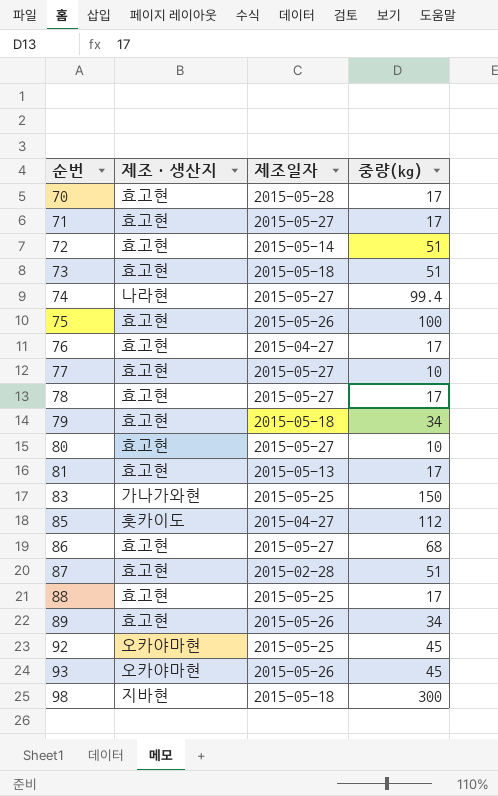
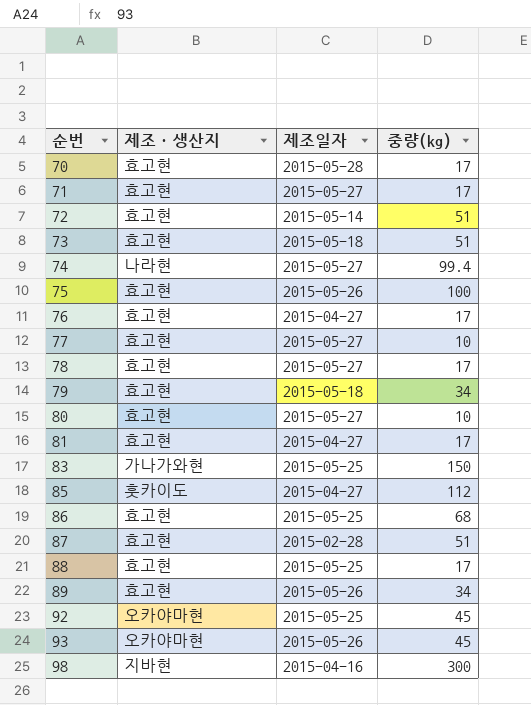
81 | 제조일자: 2015-05-13 -> 2015-04-27
86 | 제조일자: 2015-05-27 -> 2015-05-25
98 | 제조일자: 2015-05-18 -> 2015-04-16

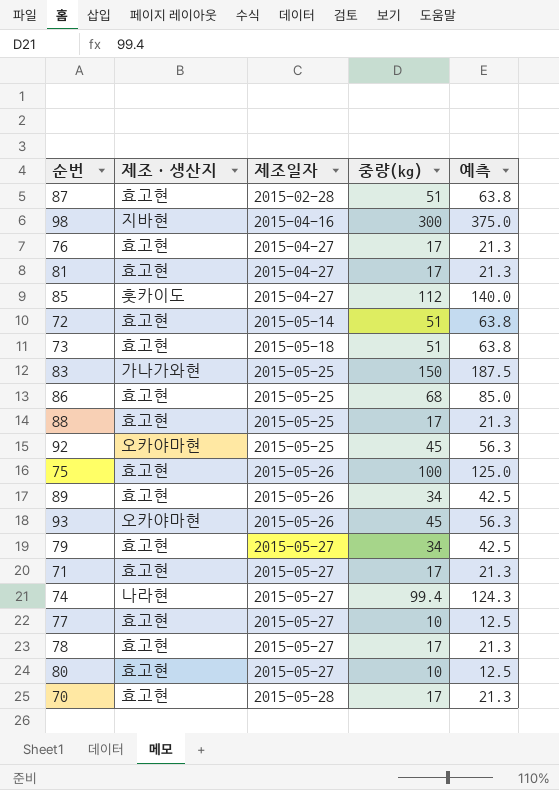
row order: 순번 ascending -> 제조일자 ascending
column 예측 | formula: none -> [중량(kg)] * 1.25
79 | 제조일자: 2015-05-18 -> 2015-05-27

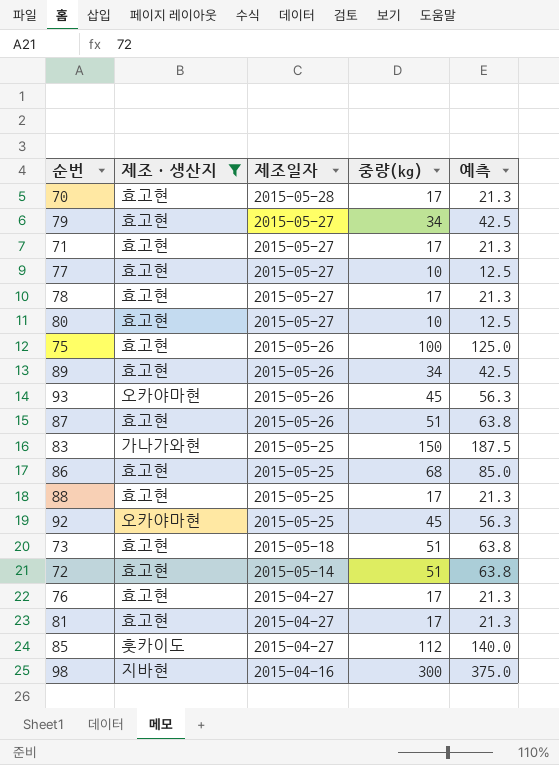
filter: none -> 제조·생산지 != 나라현
row order: 제조일자 ascending -> 제조일자 descending
87 | 제조일자: 2015-02-28 -> 2015-05-26

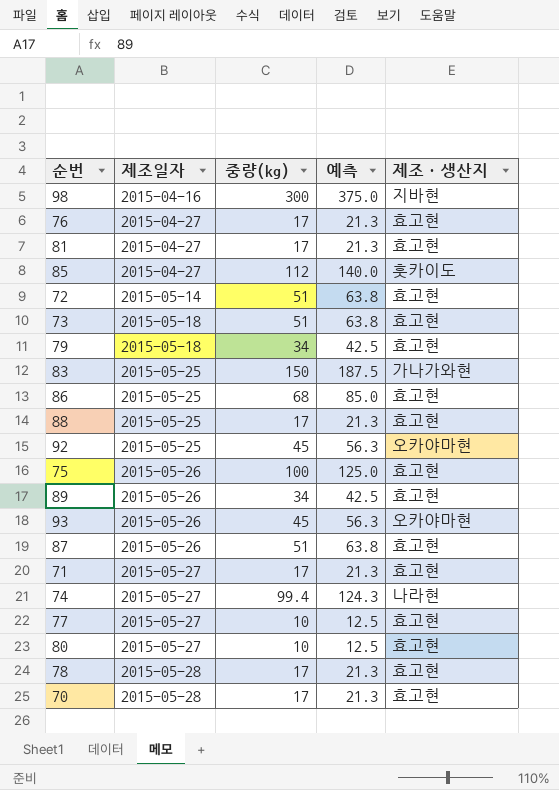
filter: 제조·생산지 != 나라현 -> none
row order: 제조일자 descending -> 제조일자 ascending
column 제조·생산지 | position: 2 -> 5
79 | 제조일자: 2015-05-27 -> 2015-05-18
78 | 제조일자: 2015-05-27 -> 2015-05-28

